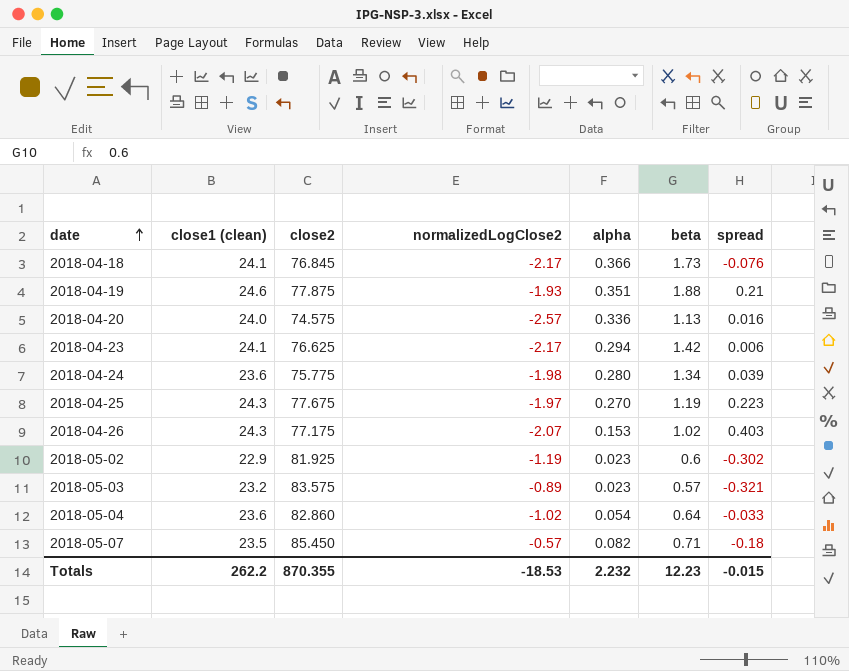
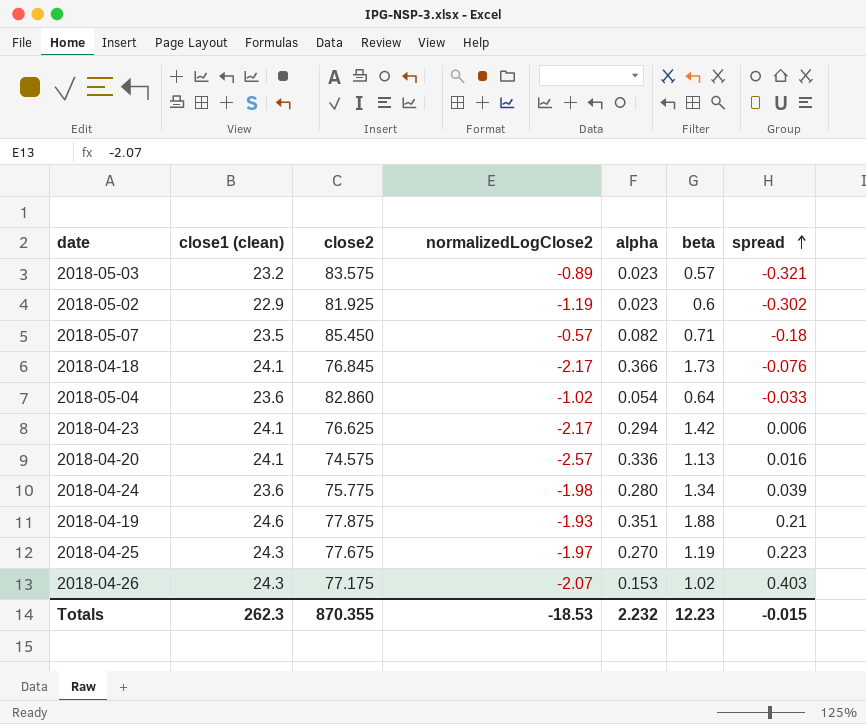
row order: date ascending -> spread ascending
2018-04-20 | close1 (clean): 24.0 -> 24.1
Totals | close1 (clean): 262.2 -> 262.3

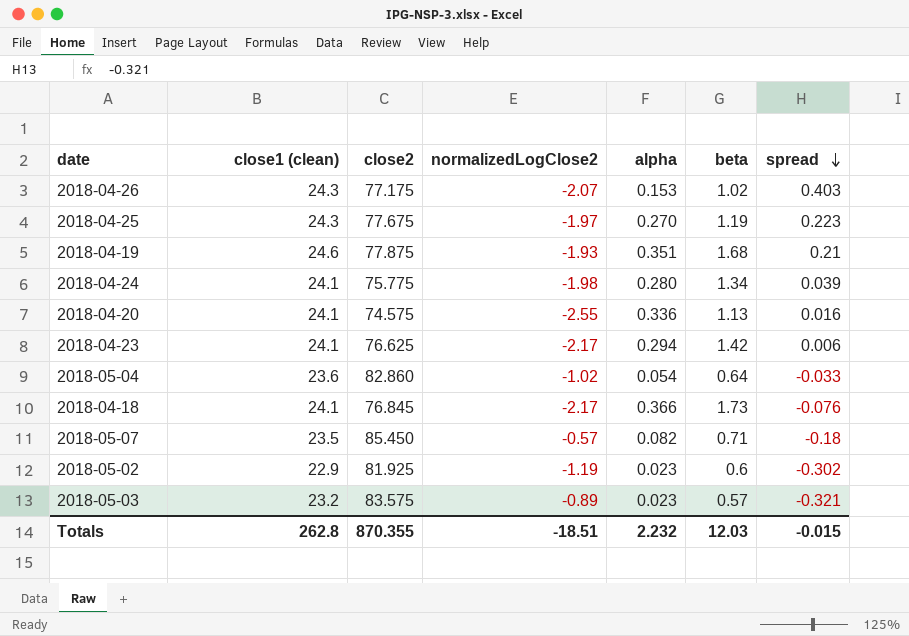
row order: spread ascending -> spread descending
2018-04-19 | beta: 1.88 -> 1.68
2018-04-24 | close1 (clean): 23.6 -> 24.1
2018-04-20 | normalizedLogClose2: -2.57 -> -2.55
Totals | close1 (clean): 262.3 -> 262.8
Totals | normalizedLogClose2: -18.53 -> -18.51
Totals | beta: 12.23 -> 12.03

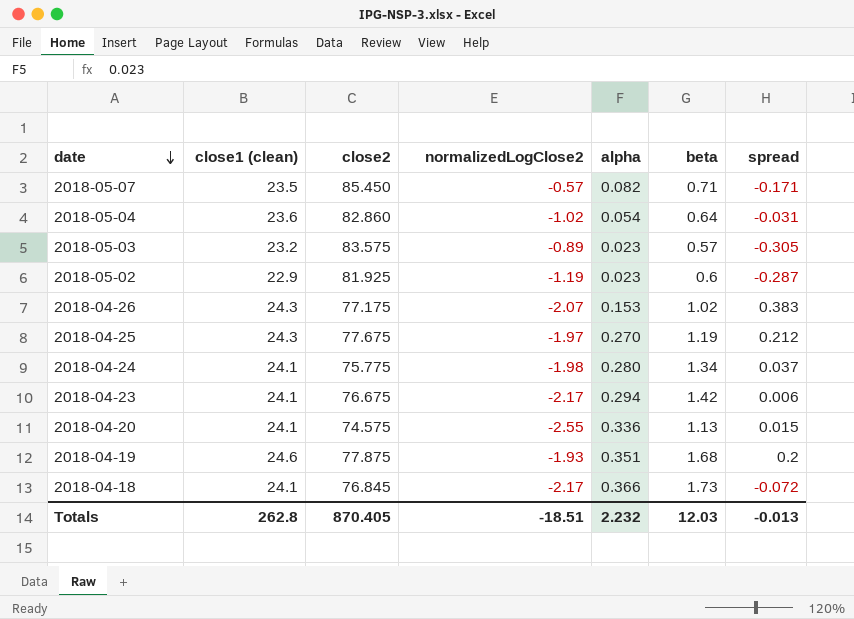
row order: spread descending -> date descending
2018-05-07 | spread: -0.18 -> -0.171
2018-05-04 | spread: -0.033 -> -0.031
2018-05-03 | spread: -0.321 -> -0.305
2018-05-02 | spread: -0.302 -> -0.287
2018-04-26 | spread: 0.403 -> 0.383
2018-04-25 | spread: 0.223 -> 0.212
2018-04-24 | spread: 0.039 -> 0.037
2018-04-23 | close2: 76.625 -> 76.675
2018-04-20 | spread: 0.016 -> 0.015
2018-04-19 | spread: 0.21 -> 0.2
2018-04-18 | spread: -0.076 -> -0.072
Totals | close2: 870.355 -> 870.405
Totals | spread: -0.015 -> -0.013

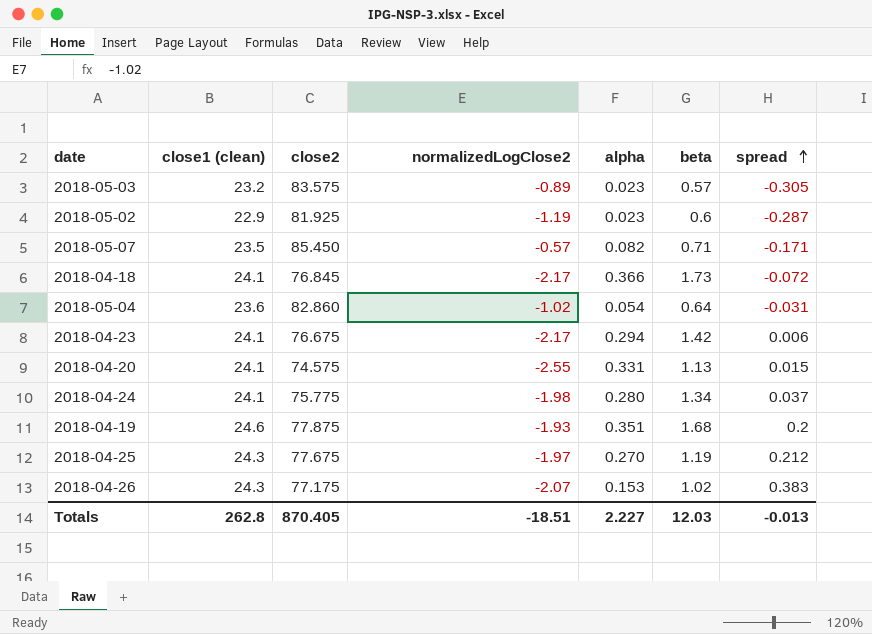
row order: date descending -> spread ascending
2018-04-20 | alpha: 0.336 -> 0.331
Totals | alpha: 2.232 -> 2.227

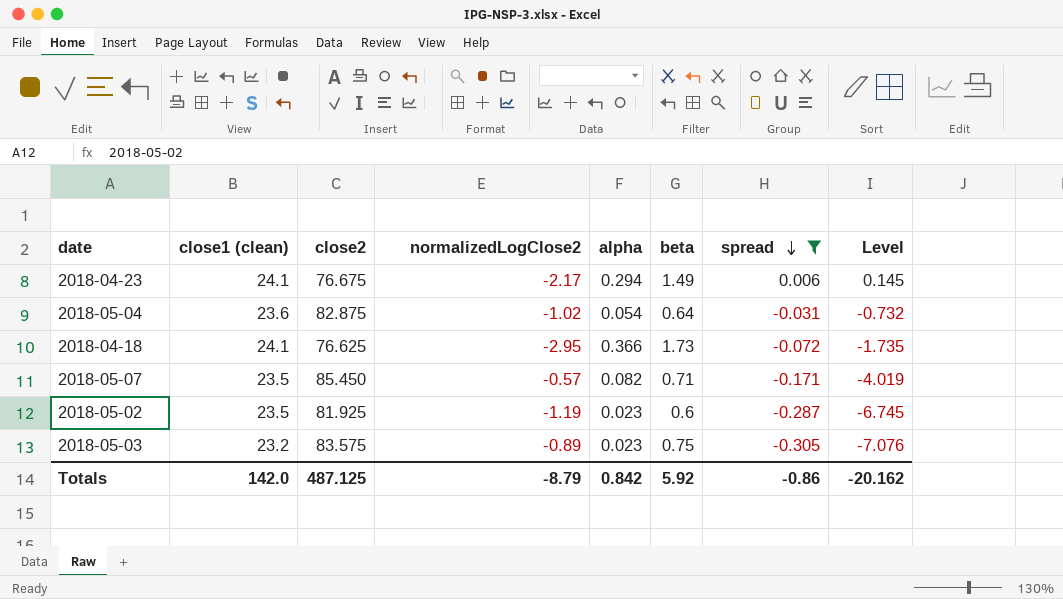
filter: none -> spread <= 0.006
row order: spread ascending -> spread descending
column Level | formula: none -> [close1 (clean)] * [spread]
2018-04-23 | beta: 1.42 -> 1.49
2018-05-04 | close2: 82.860 -> 82.875
2018-04-18 | close2: 76.845 -> 76.625
2018-04-18 | normalizedLogClose2: -2.17 -> -2.95
2018-05-02 | close1 (clean): 22.9 -> 23.5
2018-05-03 | beta: 0.57 -> 0.75
Totals | close1 (clean): 262.8 -> 142.0
Totals | close2: 870.405 -> 487.125
Totals | normalizedLogClose2: -18.51 -> -8.79
Totals | alpha: 2.227 -> 0.842
Totals | beta: 12.03 -> 5.92
Totals | spread: -0.013 -> -0.86

